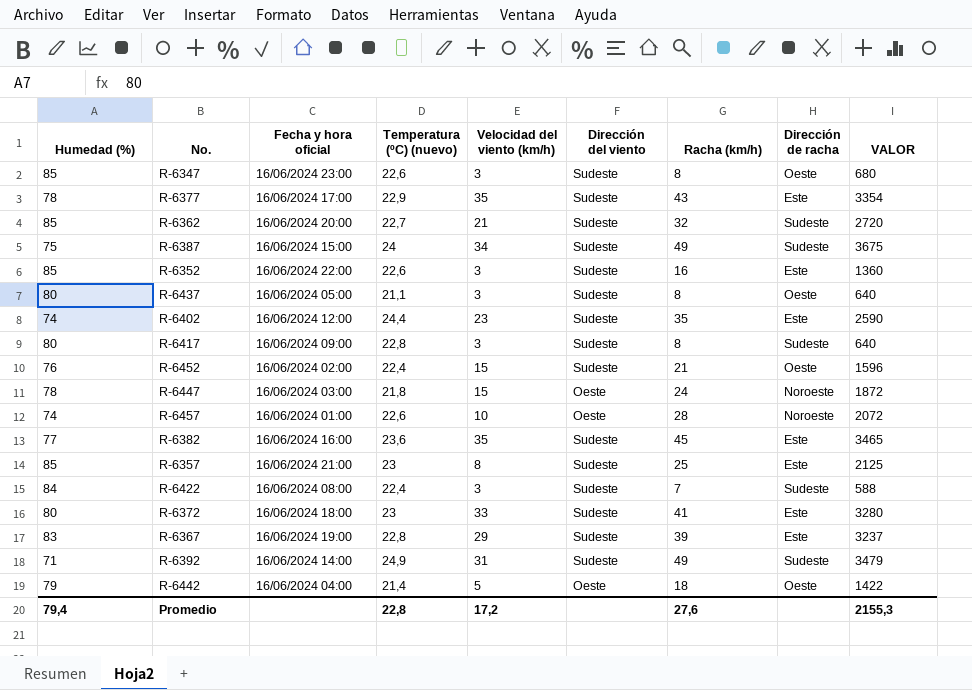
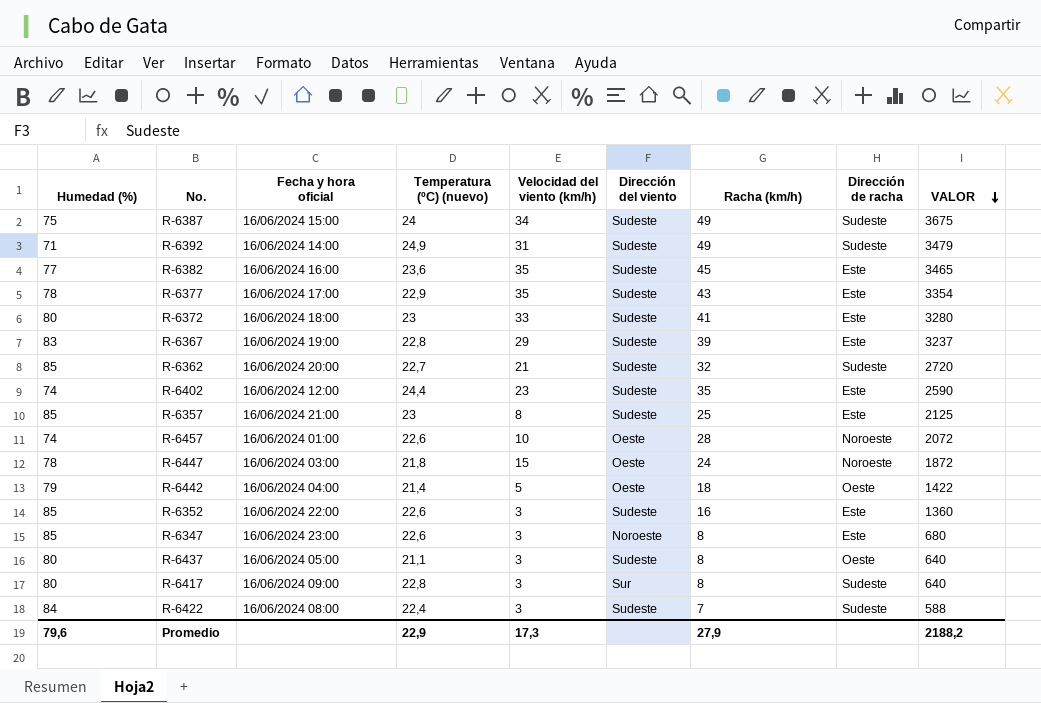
row order: none -> VALOR descending
row R-6452: 76 | 16/06/2024 02:00 | 22,4 | 15 | Sudeste | 21 | Oeste | 1596 -> none
R-6347 | Dirección del viento: Sudeste -> Noroeste
R-6347 | Dirección de racha: Oeste -> Este
R-6417 | Dirección del viento: Sudeste -> Sur
Promedio | Humedad (%): 79,4 -> 79,6
Promedio | Temperatura (ºC) (nuevo): 22,8 -> 22,9
Promedio | Velocidad del viento (km/h): 17,2 -> 17,3
Promedio | Racha (km/h): 27,6 -> 27,9
Promedio | VALOR: 2155,3 -> 2188,2

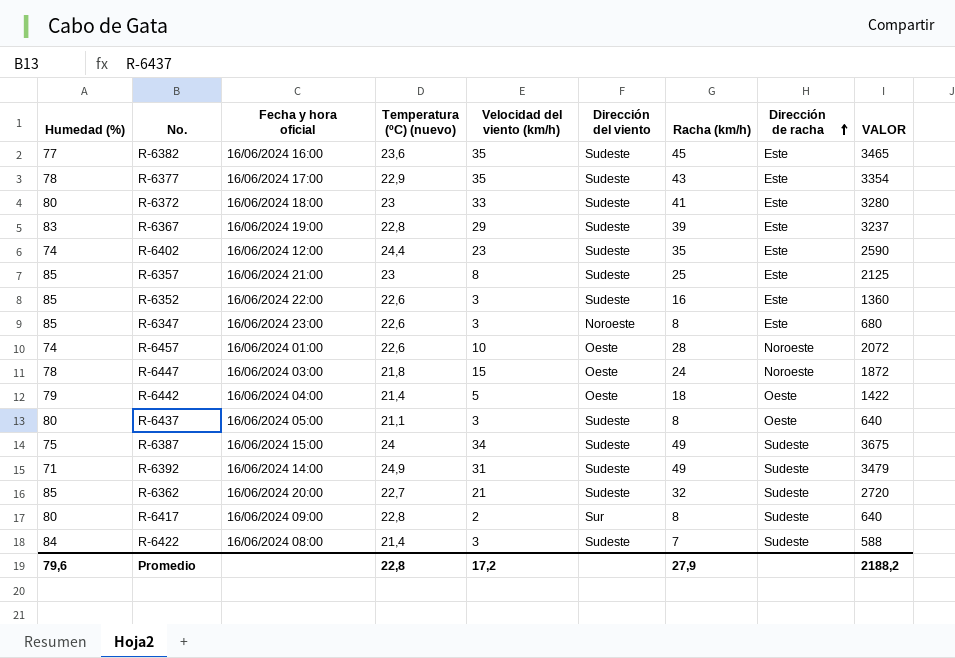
row order: VALOR descending -> Dirección de racha ascending
R-6417 | Velocidad del viento (km/h): 3 -> 2
R-6422 | Temperatura (ºC) (nuevo): 22,4 -> 21,4
Promedio | Temperatura (ºC) (nuevo): 22,9 -> 22,8
Promedio | Velocidad del viento (km/h): 17,3 -> 17,2

